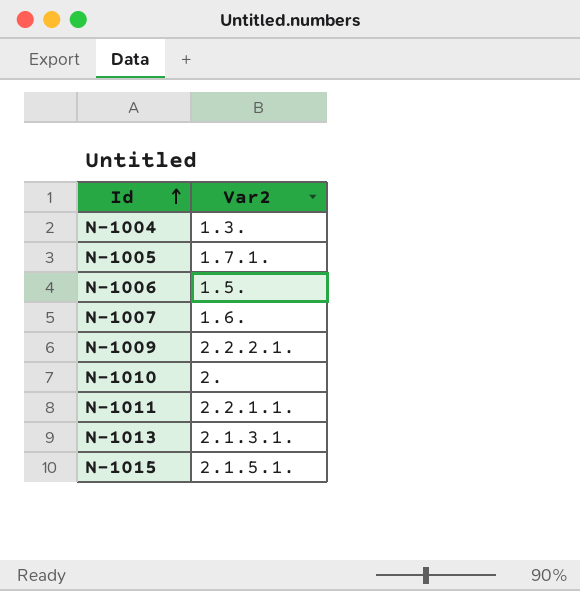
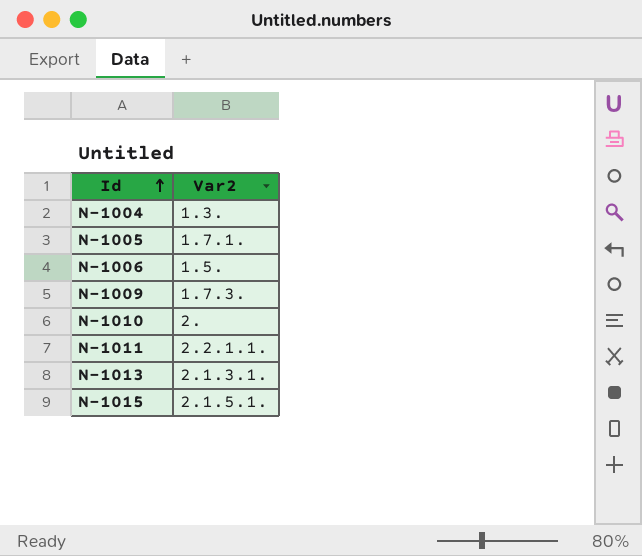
row N-1007: 1.6. -> none
N-1009 | Var2: 2.2.2.1. -> 1.7.3.

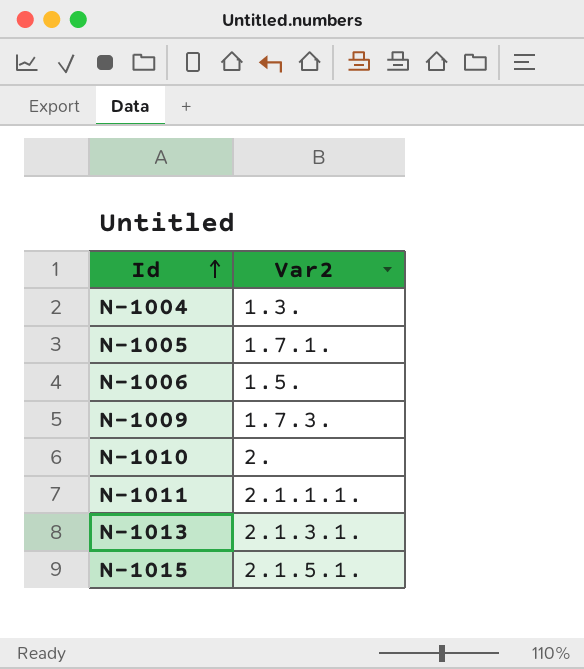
N-1011 | Var2: 2.2.1.1. -> 2.1.1.1.

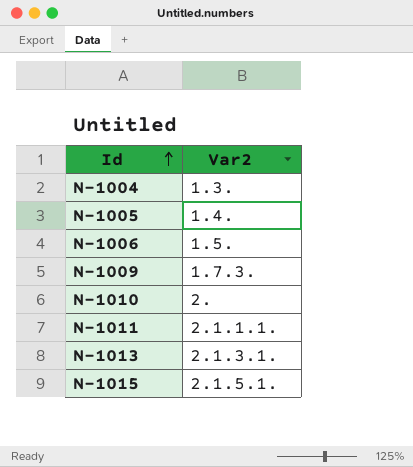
N-1005 | Var2: 1.7.1. -> 1.4.

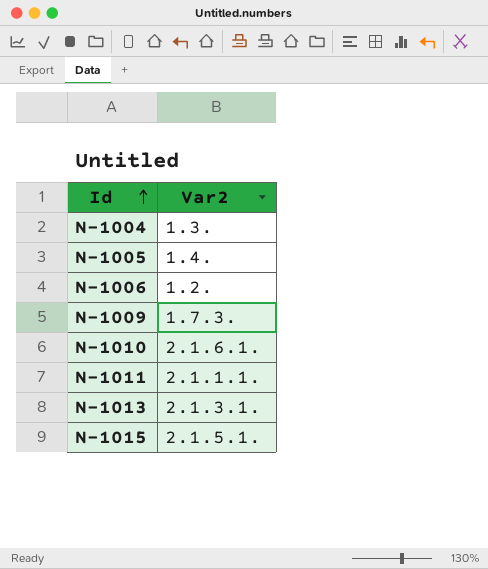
N-1006 | Var2: 1.5. -> 1.2.
N-1010 | Var2: 2. -> 2.1.6.1.

